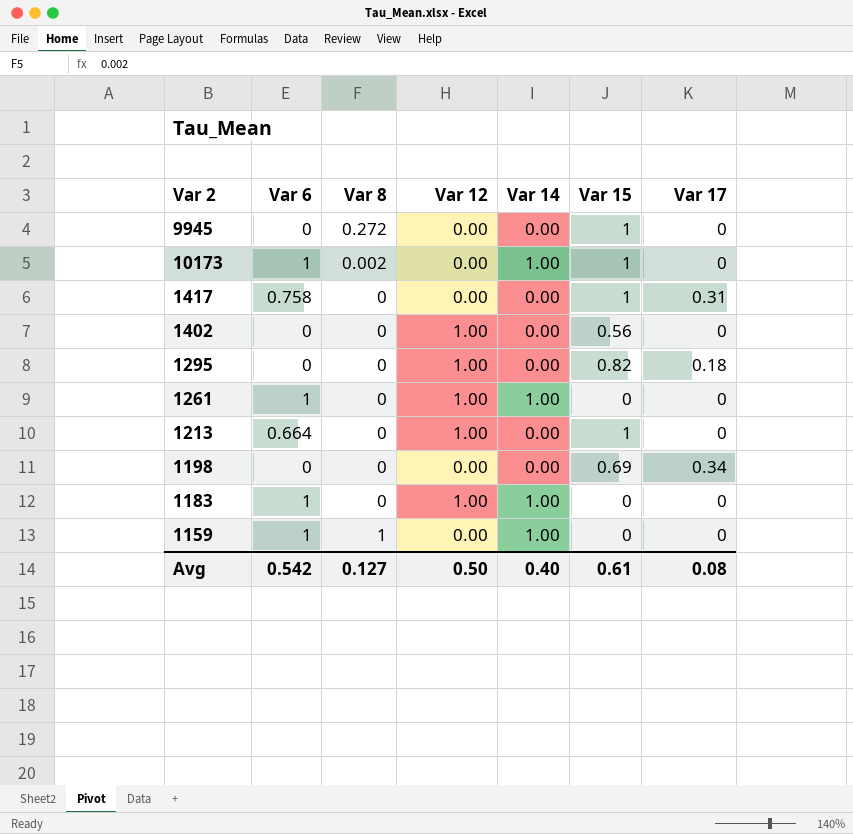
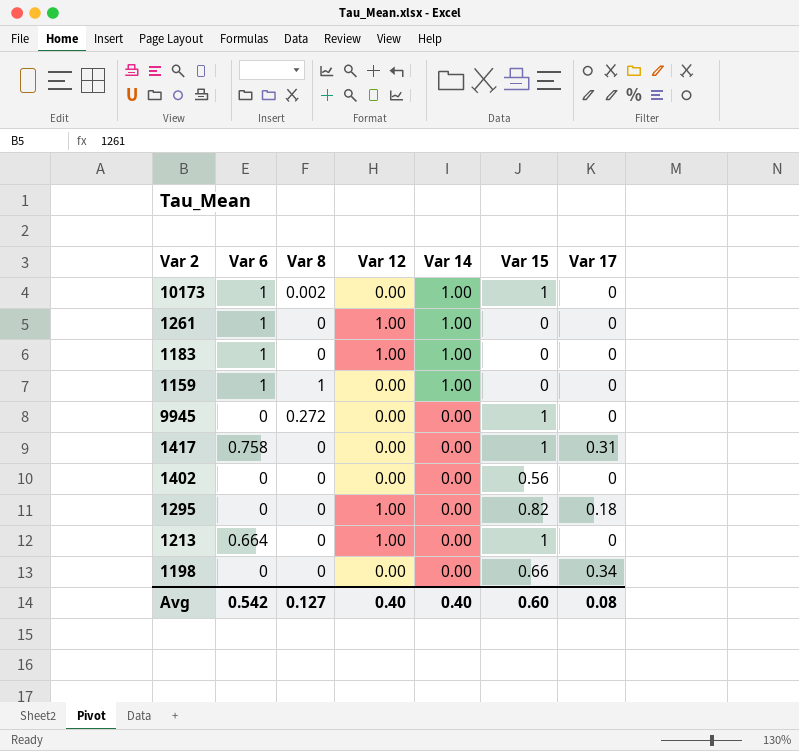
row order: none -> Var 14 descending
1402 | Var 12: 1.00 -> 0.00
1198 | Var 15: 0.69 -> 0.66
Avg | Var 12: 0.50 -> 0.40
Avg | Var 15: 0.61 -> 0.60

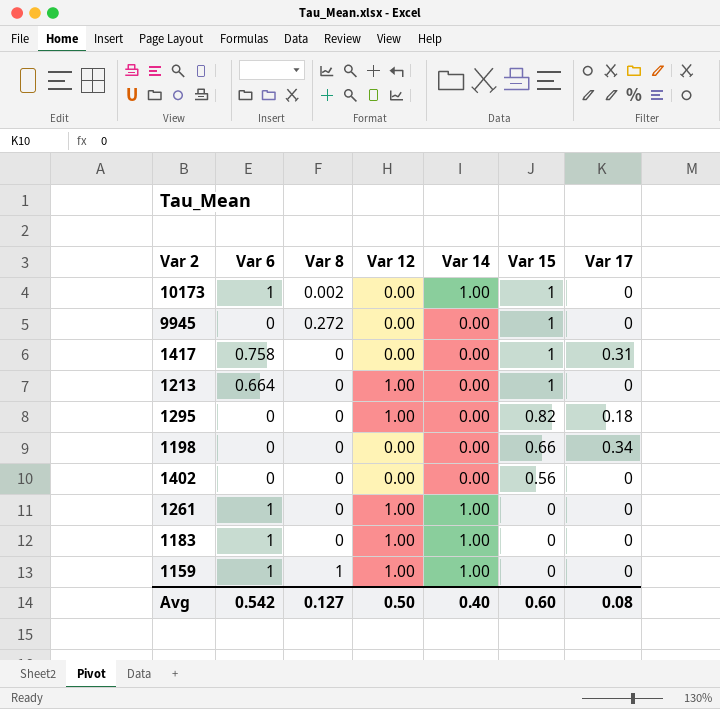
row order: Var 14 descending -> Var 15 descending
1159 | Var 12: 0.00 -> 1.00
Avg | Var 12: 0.40 -> 0.50

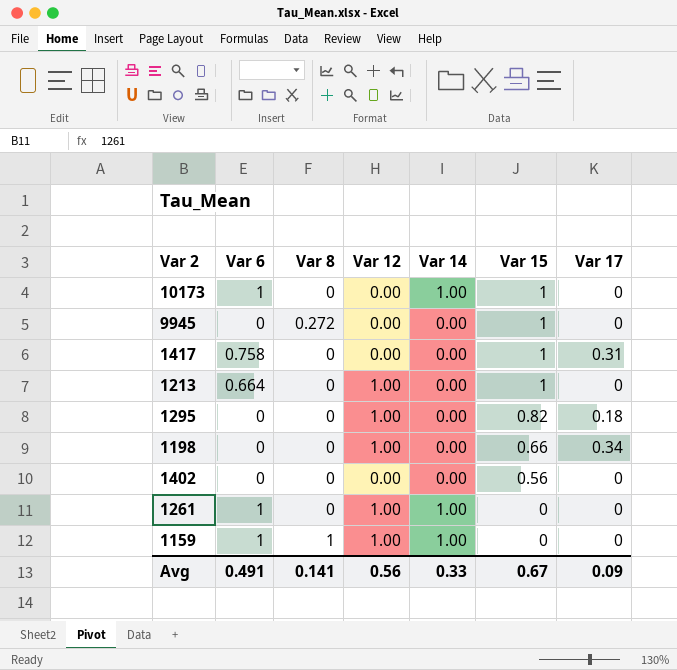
row 1183: 1 | 0 | 1.00 | 1.00 | 0 | 0 -> none
10173 | Var 8: 0.002 -> 0
1198 | Var 12: 0.00 -> 1.00
Avg | Var 6: 0.542 -> 0.491
Avg | Var 8: 0.127 -> 0.141
Avg | Var 12: 0.50 -> 0.56
Avg | Var 14: 0.40 -> 0.33
Avg | Var 15: 0.60 -> 0.67
Avg | Var 17: 0.08 -> 0.09

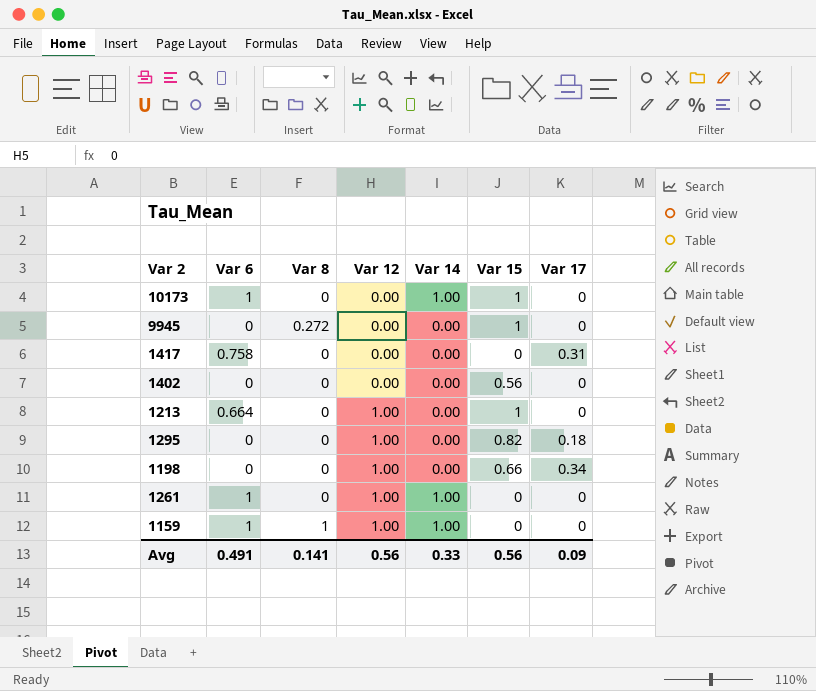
row order: Var 15 descending -> Var 12 ascending
1417 | Var 15: 1 -> 0
Avg | Var 15: 0.67 -> 0.56

